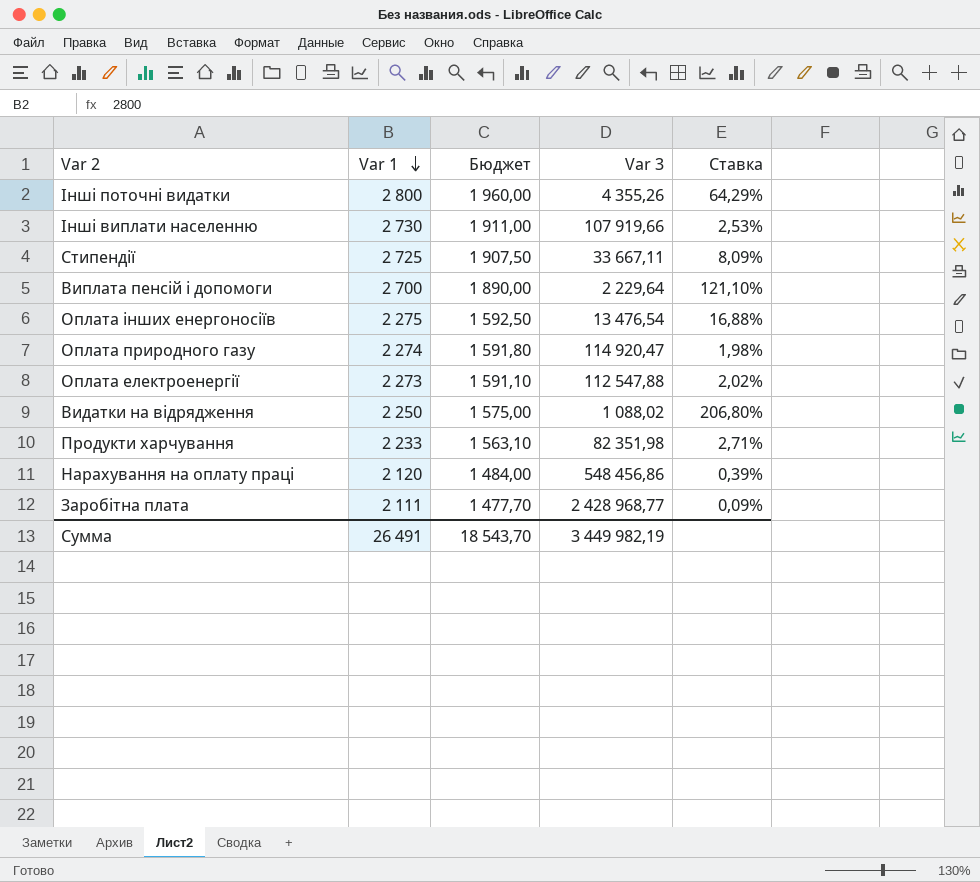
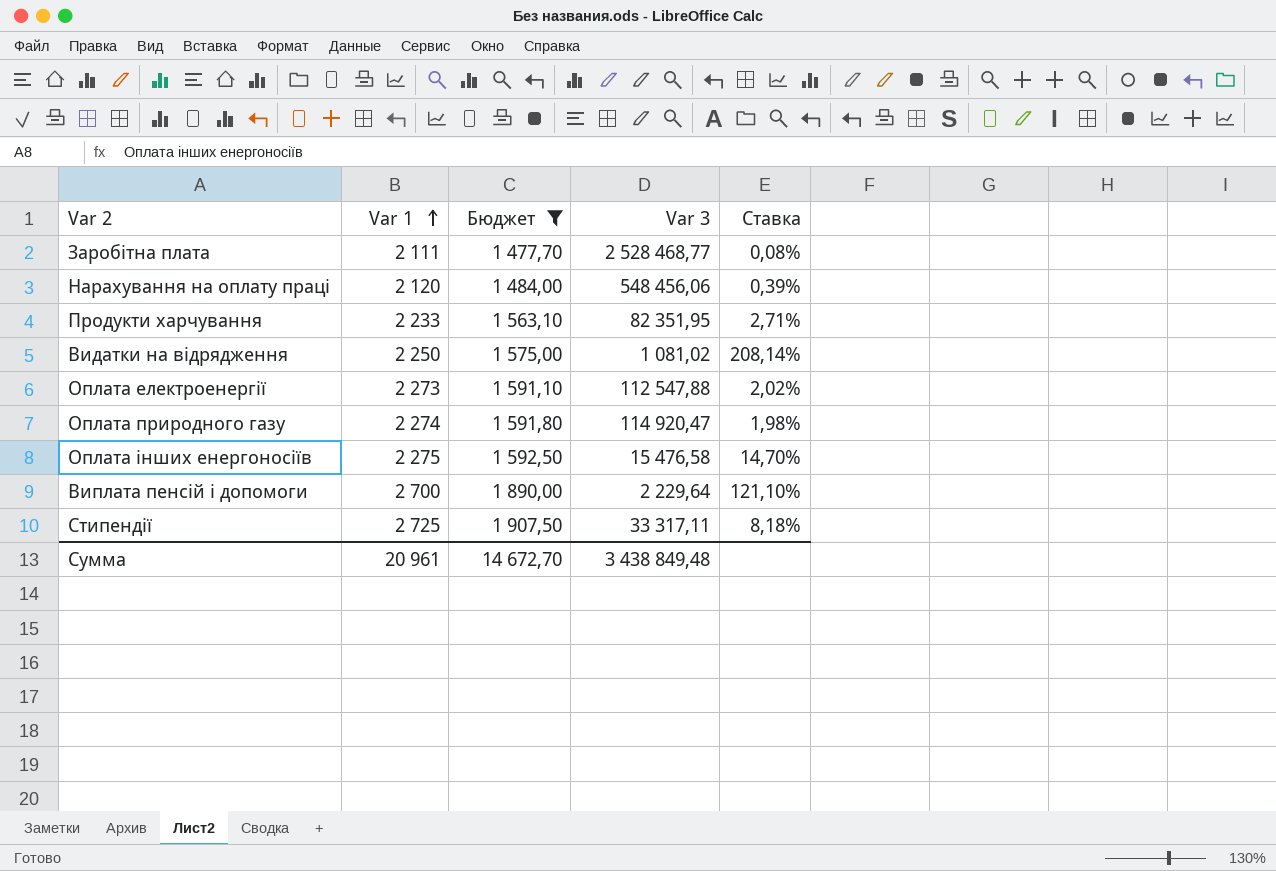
filter: none -> Бюджет <= 1 907,50
row order: Var 1 descending -> Var 1 ascending
Заробітна плата | Var 3: 2 428 968,77 -> 2 528 468,77
Заробітна плата | Ставка: 0,09% -> 0,08%
Нарахування на оплату праці | Var 3: 548 456,86 -> 548 456,06
Продукти харчування | Var 3: 82 351,98 -> 82 351,95
Видатки на відрядження | Var 3: 1 088,02 -> 1 081,02
Видатки на відрядження | Ставка: 206,80% -> 208,14%
Оплата інших енергоносіїв | Var 3: 13 476,54 -> 15 476,58
Оплата інших енергоносіїв | Ставка: 16,88% -> 14,70%
Стипендії | Var 3: 33 667,11 -> 33 317,11
Стипендії | Ставка: 8,09% -> 8,18%
Сумма | Var 1: 26 491 -> 20 961
Сумма | Бюджет: 18 543,70 -> 14 672,70
Сумма | Var 3: 3 449 982,19 -> 3 438 849,48

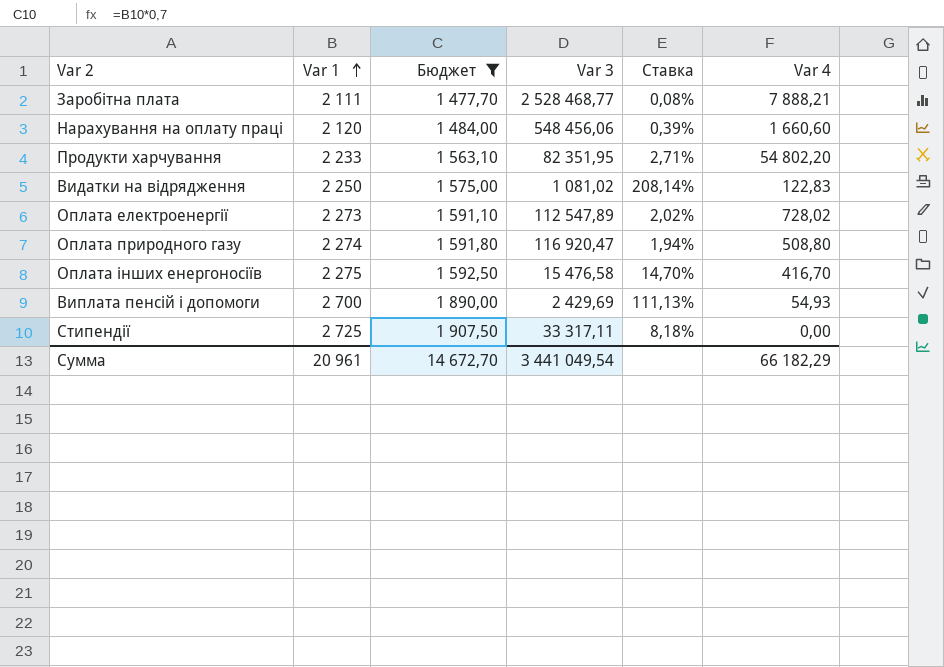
column Var 4 | position: none -> 6
Оплата електроенергії | Var 3: 112 547,88 -> 112 547,89
Оплата природного газу | Var 3: 114 920,47 -> 116 920,47
Оплата природного газу | Ставка: 1,98% -> 1,94%
Виплата пенсій і допомоги | Var 3: 2 229,64 -> 2 429,69
Виплата пенсій і допомоги | Ставка: 121,10% -> 111,13%
Сумма | Var 3: 3 438 849,48 -> 3 441 049,54

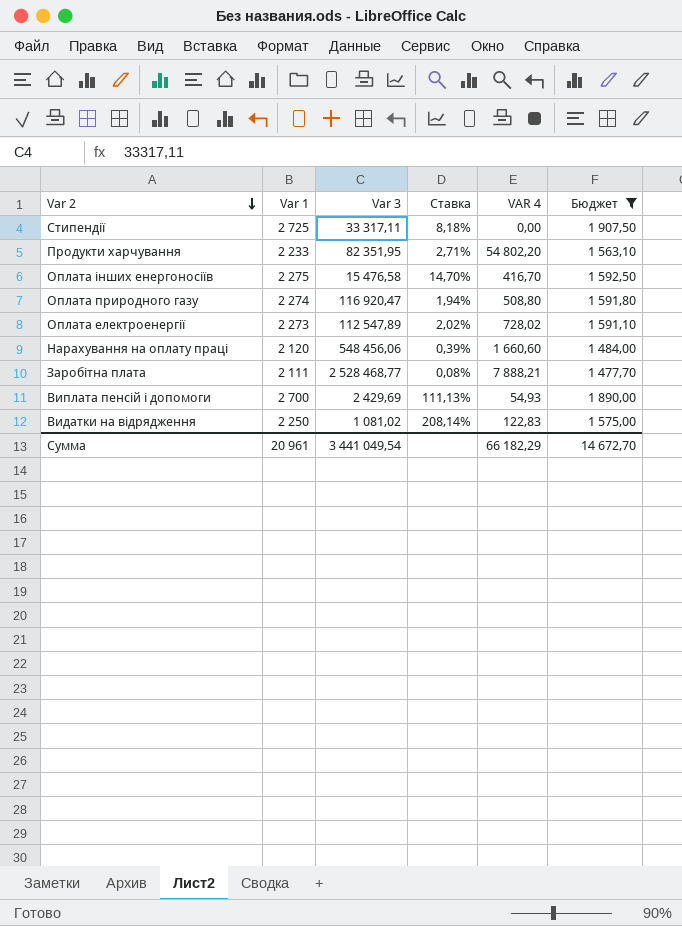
row order: Var 1 ascending -> Var 2 descending
column name: Var 4 -> VAR 4
column Бюджет | position: 3 -> 6

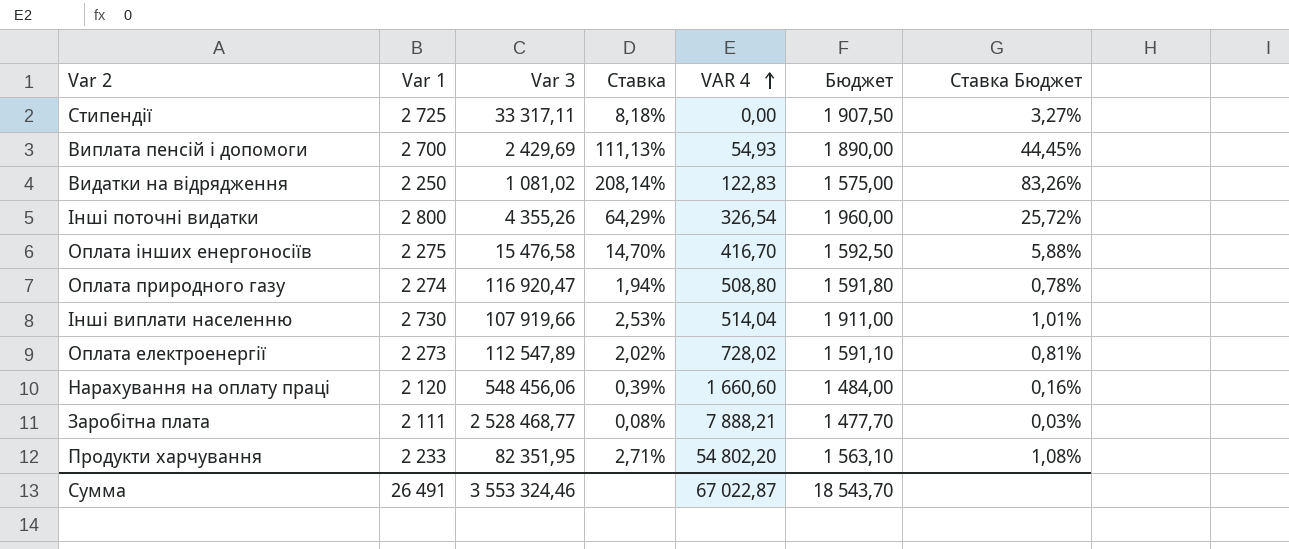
filter: Бюджет <= 1 907,50 -> none
row order: Var 2 descending -> VAR 4 ascending
column Ставка Бюджет | formula: none -> [Ставка] * 0,4
Сумма | Var 1: 20 961 -> 26 491
Сумма | Var 3: 3 441 049,54 -> 3 553 324,46
Сумма | VAR 4: 66 182,29 -> 67 022,87
Сумма | Бюджет: 14 672,70 -> 18 543,70

